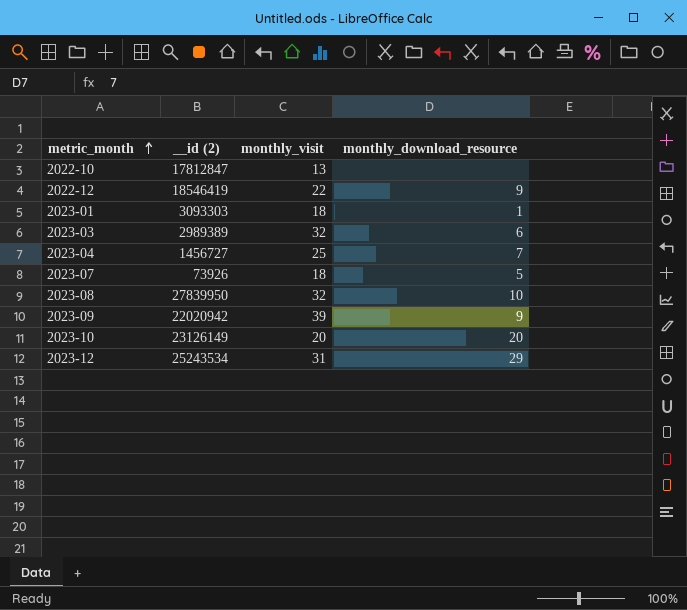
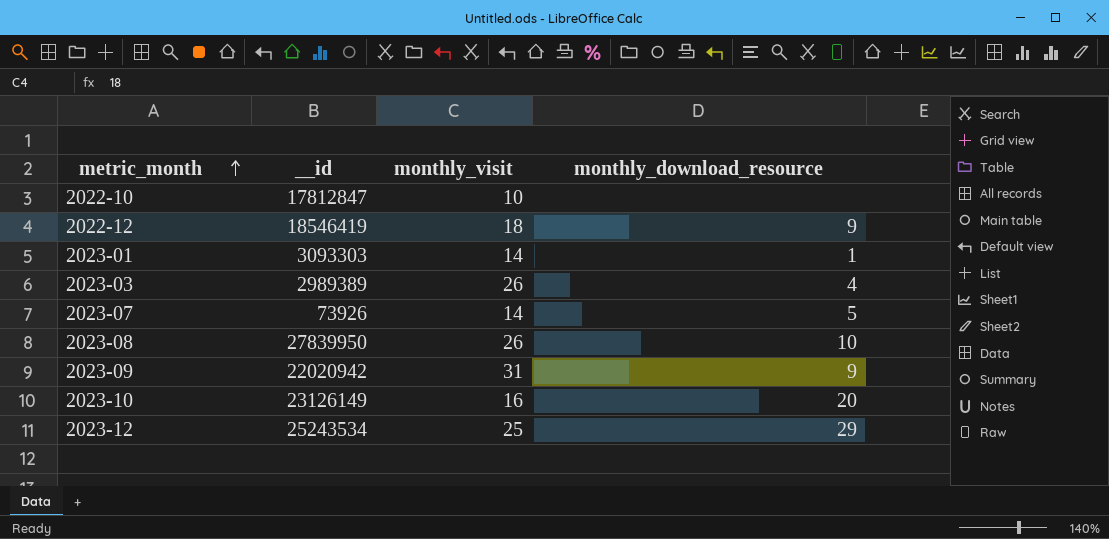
column name: __id (2) -> __id
row 2023-04: 1456727 | 25 | 7 -> none
2022-10 | monthly_visit: 13 -> 10
2022-12 | monthly_visit: 22 -> 18
2023-01 | monthly_visit: 18 -> 14
2023-03 | monthly_visit: 32 -> 26
2023-03 | monthly_download_resource: 6 -> 4
2023-07 | monthly_visit: 18 -> 14
2023-08 | monthly_visit: 32 -> 26
2023-09 | monthly_visit: 39 -> 31
2023-10 | monthly_visit: 20 -> 16
2023-12 | monthly_visit: 31 -> 25

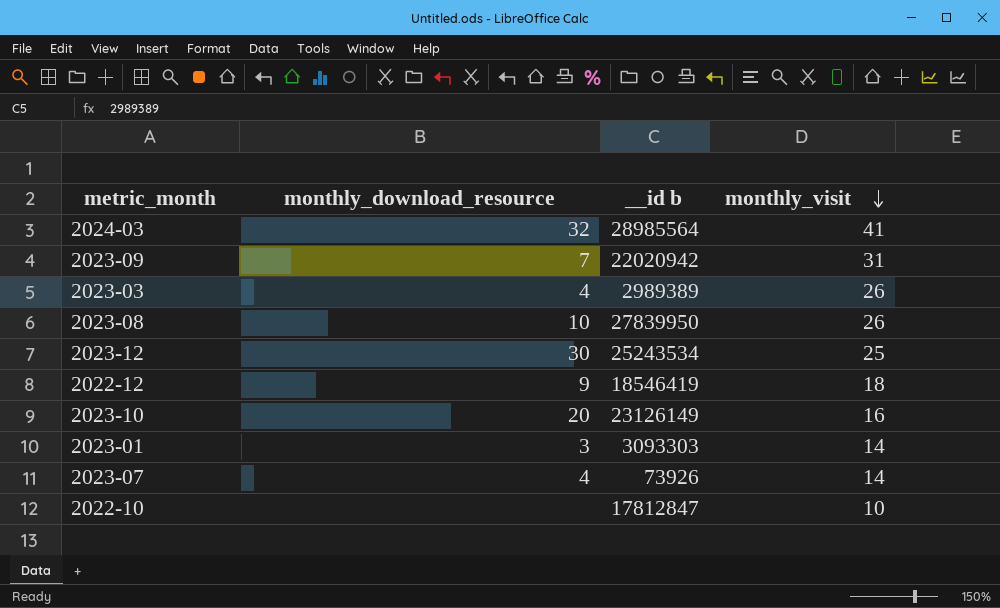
row order: metric_month ascending -> monthly_visit descending
column monthly_download_resource | position: 4 -> 2
column name: __id -> __id b
row 2024-03: none -> 32 | 28985564 | 41
2023-09 | monthly_download_resource: 9 -> 7
2023-12 | monthly_download_resource: 29 -> 30
2023-01 | monthly_download_resource: 1 -> 3
2023-07 | monthly_download_resource: 5 -> 4

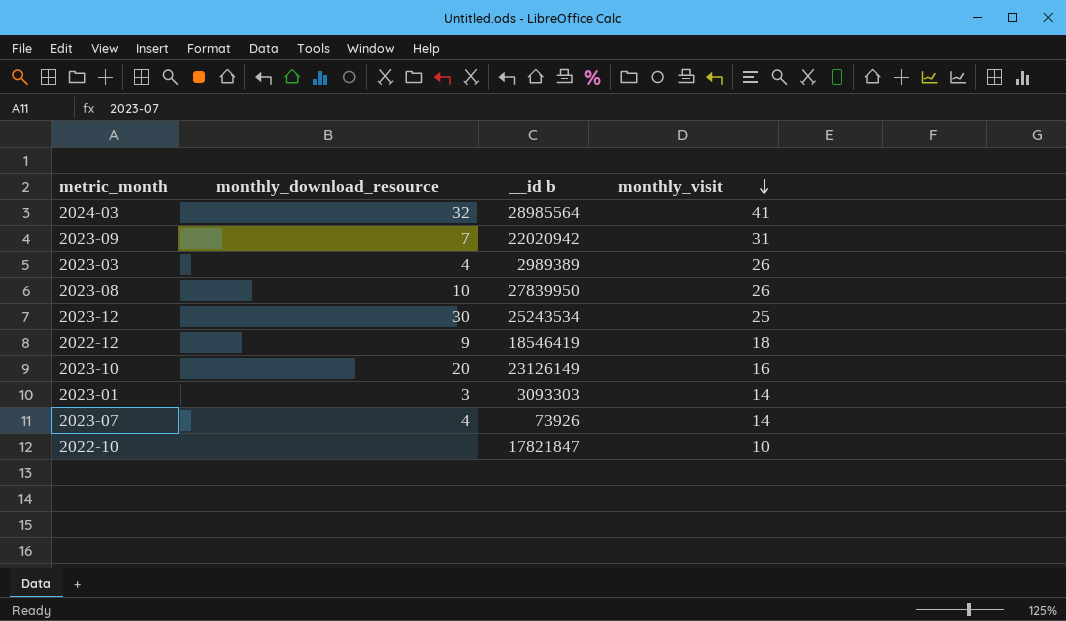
2022-10 | __id b: 17812847 -> 17821847

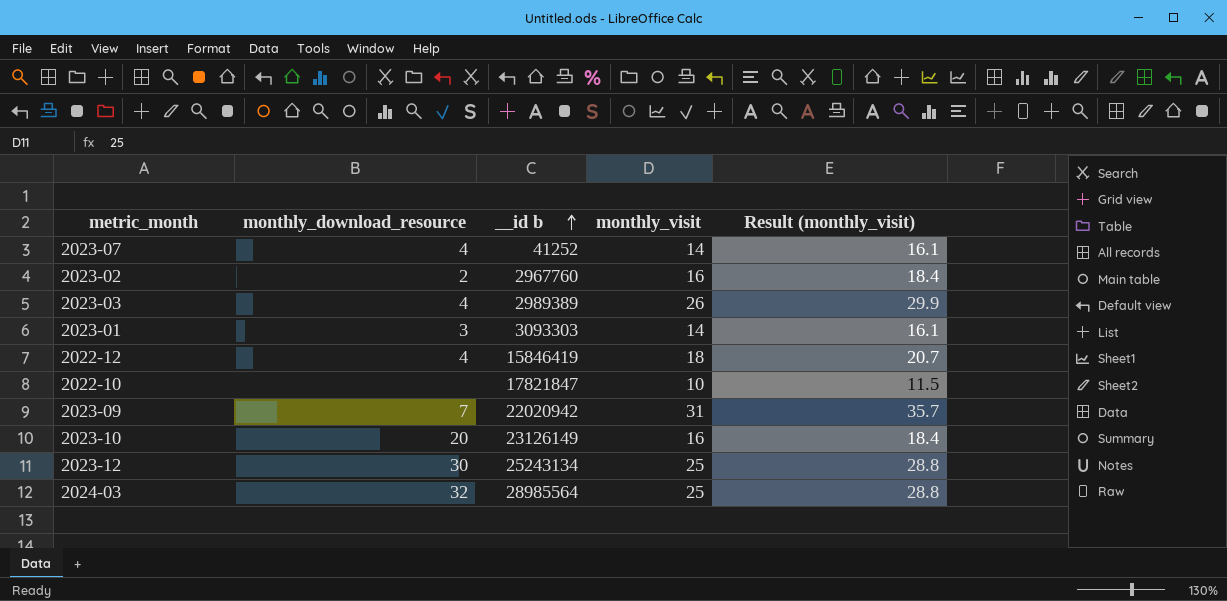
row order: monthly_visit descending -> __id b ascending
column Result (monthly_visit) | formula: none -> [monthly_visit] * 1.15
row 2023-08: 10 | 27839950 | 26 -> none
2023-07 | __id b: 73926 -> 41252
row 2023-02: none -> 2 | 2967760 | 16 | 18.4
2022-12 | monthly_download_resource: 9 -> 4
2022-12 | __id b: 18546419 -> 15846419
2023-12 | __id b: 25243534 -> 25243134
2024-03 | monthly_visit: 41 -> 25

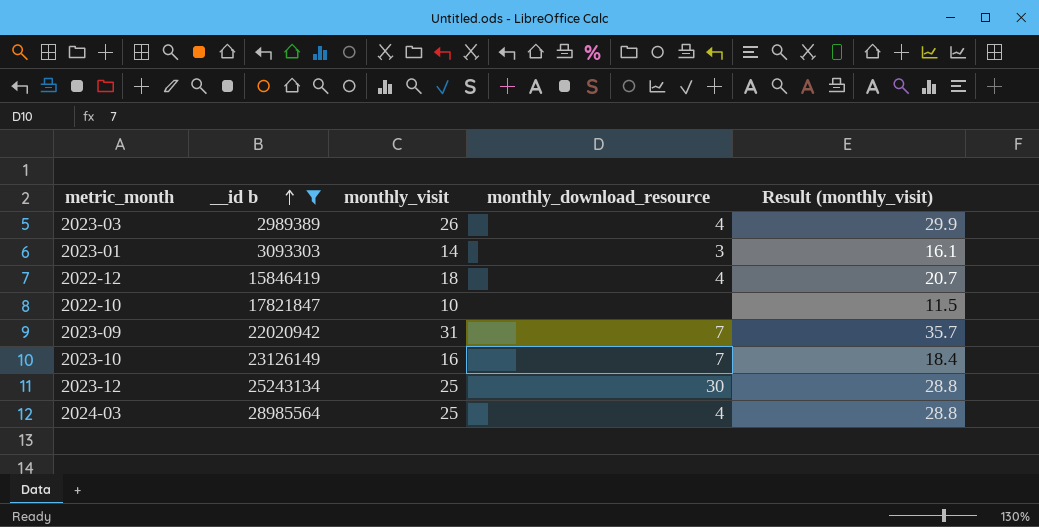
filter: none -> __id b >= 2989389
column monthly_download_resource | position: 2 -> 4
2023-10 | monthly_download_resource: 20 -> 7
2024-03 | monthly_download_resource: 32 -> 4

